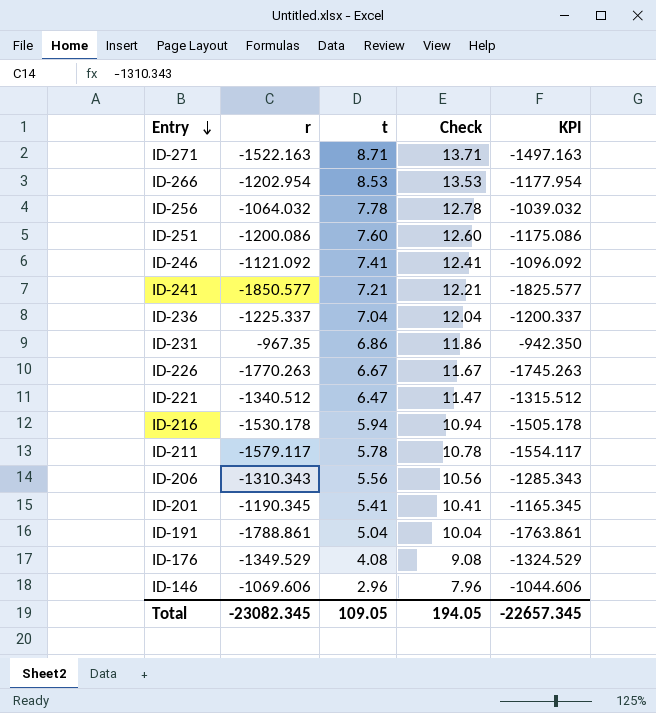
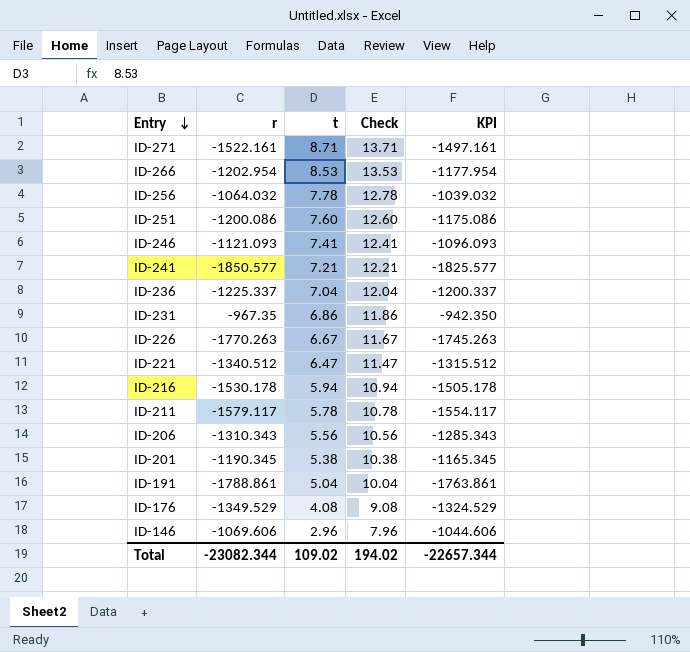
ID-271 | r: -1522.163 -> -1522.161
ID-271 | KPI: -1497.163 -> -1497.161
ID-246 | r: -1121.092 -> -1121.093
ID-246 | KPI: -1096.092 -> -1096.093
ID-201 | t: 5.41 -> 5.38
ID-201 | Check: 10.41 -> 10.38
Total | r: -23082.345 -> -23082.344
Total | t: 109.05 -> 109.02
Total | Check: 194.05 -> 194.02
Total | KPI: -22657.345 -> -22657.344

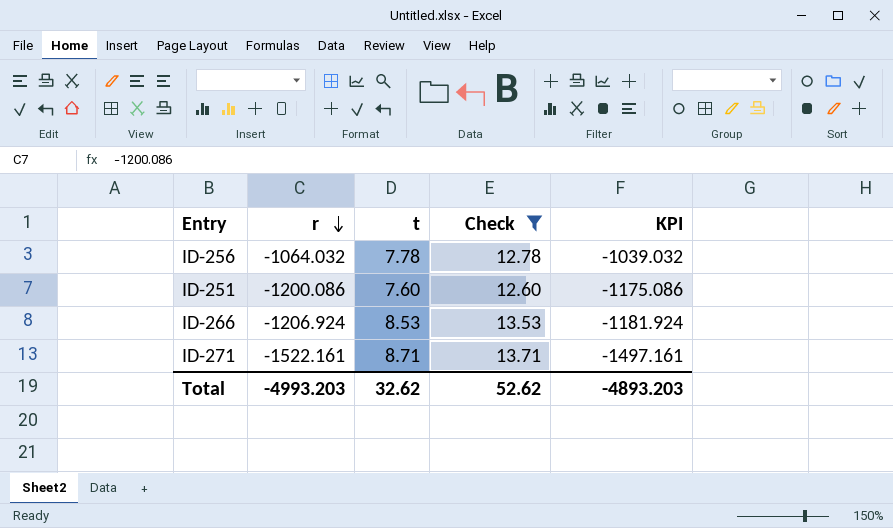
filter: none -> Check >= 12.60
row order: Entry descending -> r descending
ID-266 | r: -1202.954 -> -1206.924
ID-266 | KPI: -1177.954 -> -1181.924
Total | r: -23082.344 -> -4993.203
Total | t: 109.02 -> 32.62
Total | Check: 194.02 -> 52.62
Total | KPI: -22657.344 -> -4893.203

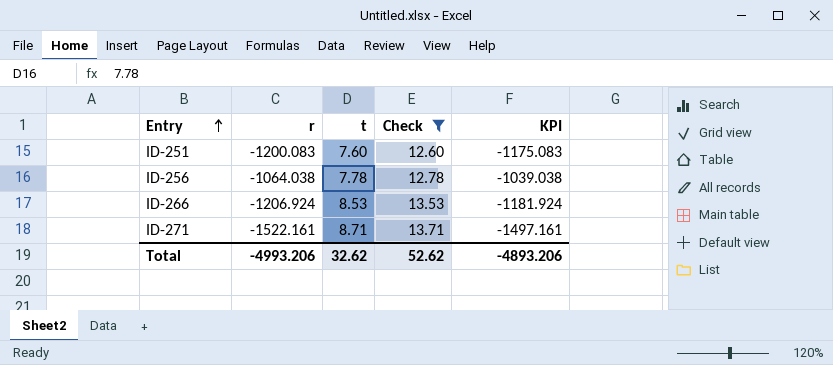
row order: r descending -> Entry ascending
ID-251 | r: -1200.086 -> -1200.083
ID-251 | KPI: -1175.086 -> -1175.083
ID-256 | r: -1064.032 -> -1064.038
ID-256 | KPI: -1039.032 -> -1039.038
Total | r: -4993.203 -> -4993.206
Total | KPI: -4893.203 -> -4893.206

